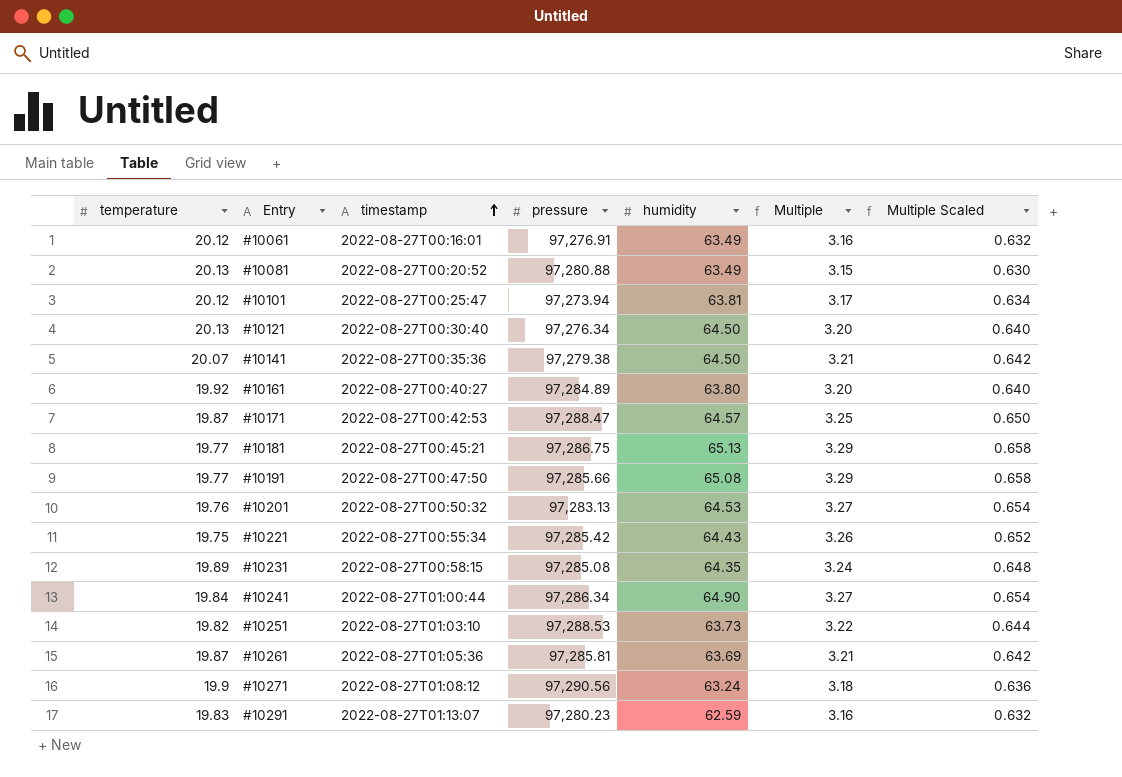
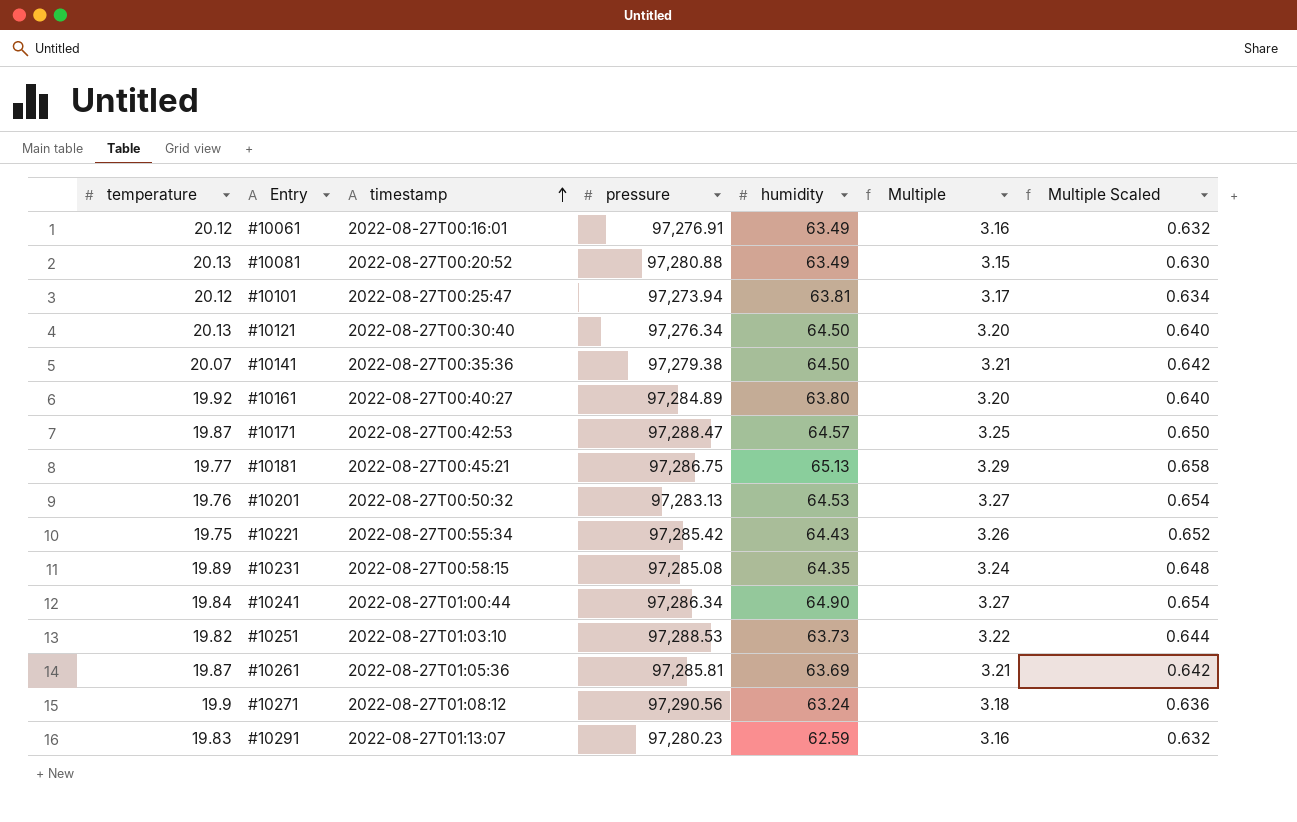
row #10191: 19.77 | 2022-08-27T00:47:50 | 97,285.66 | 65.08 | 3.29 | 0.658 -> none

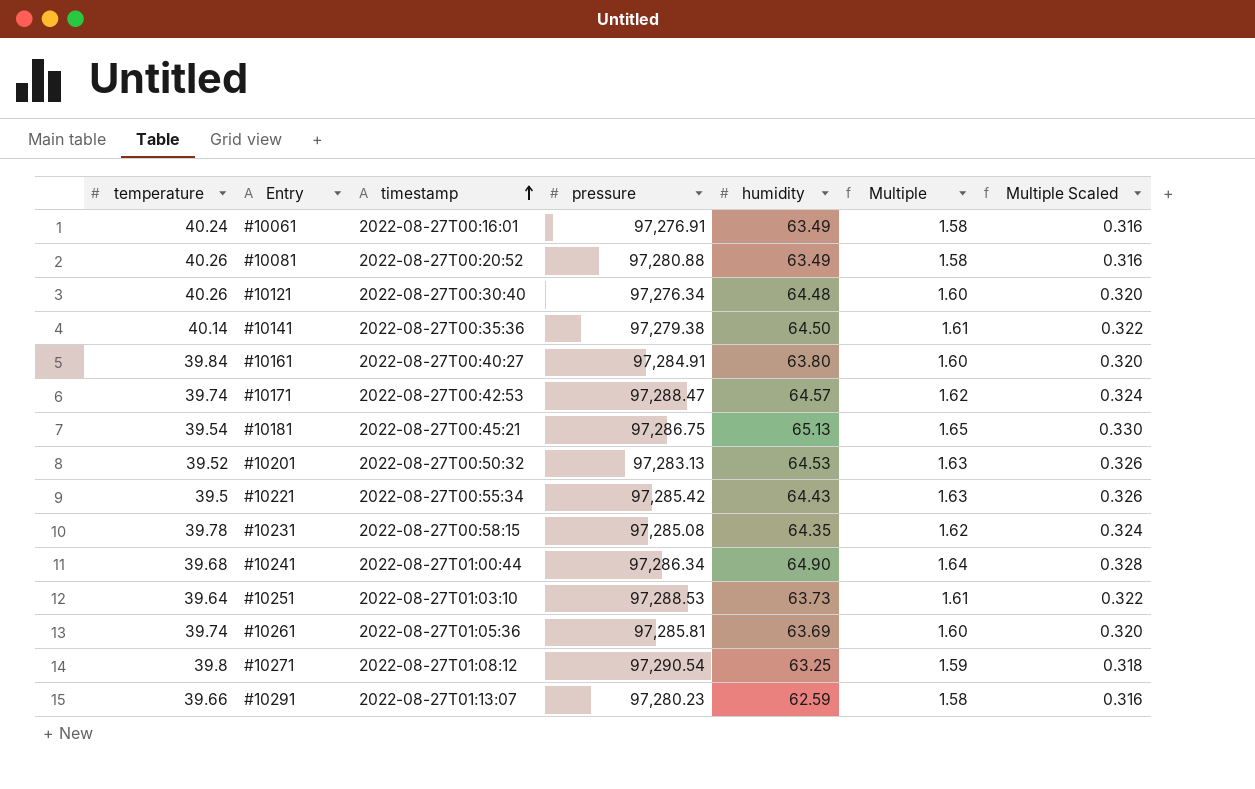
row #10101: 20.12 | 2022-08-27T00:25:47 | 97,273.94 | 63.81 | 3.17 | 0.634 -> none
#10061 | temperature: 20.12 -> 40.24
#10061 | Multiple: 3.16 -> 1.58
#10061 | Multiple Scaled: 0.632 -> 0.316
#10081 | temperature: 20.13 -> 40.26
#10081 | Multiple: 3.15 -> 1.58
#10081 | Multiple Scaled: 0.630 -> 0.316
#10121 | temperature: 20.13 -> 40.26
#10121 | humidity: 64.50 -> 64.48
#10121 | Multiple: 3.20 -> 1.60
#10121 | Multiple Scaled: 0.640 -> 0.320
#10141 | temperature: 20.07 -> 40.14
#10141 | Multiple: 3.21 -> 1.61
#10141 | Multiple Scaled: 0.642 -> 0.322
#10161 | temperature: 19.92 -> 39.84
#10161 | pressure: 97,284.89 -> 97,284.91
#10161 | Multiple: 3.20 -> 1.60
#10161 | Multiple Scaled: 0.640 -> 0.320
#10171 | temperature: 19.87 -> 39.74
#10171 | Multiple: 3.25 -> 1.62
#10171 | Multiple Scaled: 0.650 -> 0.324
#10181 | temperature: 19.77 -> 39.54
#10181 | Multiple: 3.29 -> 1.65
#10181 | Multiple Scaled: 0.658 -> 0.330
#10201 | temperature: 19.76 -> 39.52
#10201 | Multiple: 3.27 -> 1.63
#10201 | Multiple Scaled: 0.654 -> 0.326
#10221 | temperature: 19.75 -> 39.5
#10221 | Multiple: 3.26 -> 1.63
#10221 | Multiple Scaled: 0.652 -> 0.326
#10231 | temperature: 19.89 -> 39.78
#10231 | Multiple: 3.24 -> 1.62
#10231 | Multiple Scaled: 0.648 -> 0.324
#10241 | temperature: 19.84 -> 39.68
#10241 | Multiple: 3.27 -> 1.64
#10241 | Multiple Scaled: 0.654 -> 0.328
#10251 | temperature: 19.82 -> 39.64
#10251 | Multiple: 3.22 -> 1.61
#10251 | Multiple Scaled: 0.644 -> 0.322
#10261 | temperature: 19.87 -> 39.74
#10261 | Multiple: 3.21 -> 1.60
#10261 | Multiple Scaled: 0.642 -> 0.320
#10271 | temperature: 19.9 -> 39.8
#10271 | pressure: 97,290.56 -> 97,290.54
#10271 | humidity: 63.24 -> 63.25
#10271 | Multiple: 3.18 -> 1.59
#10271 | Multiple Scaled: 0.636 -> 0.318
#10291 | temperature: 19.83 -> 39.66
#10291 | Multiple: 3.16 -> 1.58
#10291 | Multiple Scaled: 0.632 -> 0.316

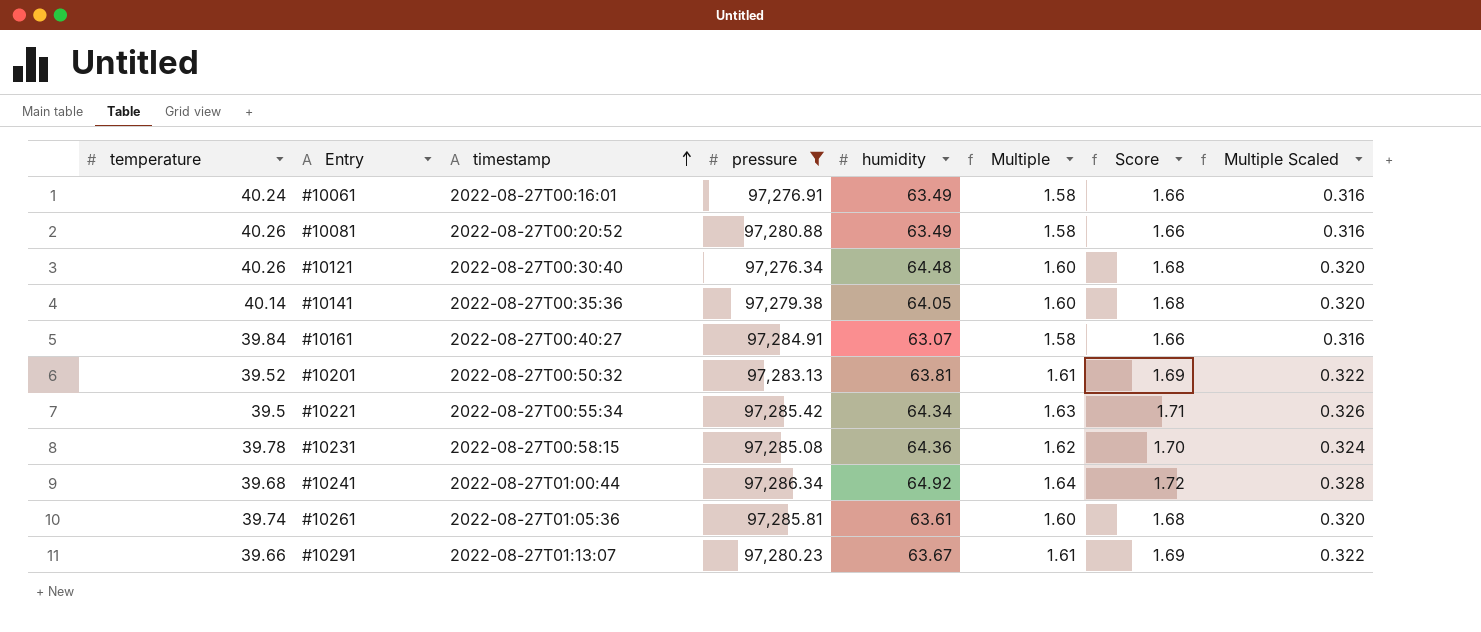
filter: none -> pressure <= 97,286.34
column Score | formula: none -> [Multiple] * 1.05
#10141 | humidity: 64.50 -> 64.05
#10141 | Multiple: 1.61 -> 1.60
#10141 | Multiple Scaled: 0.322 -> 0.320
#10161 | humidity: 63.80 -> 63.07
#10161 | Multiple: 1.60 -> 1.58
#10161 | Multiple Scaled: 0.320 -> 0.316
#10201 | humidity: 64.53 -> 63.81
#10201 | Multiple: 1.63 -> 1.61
#10201 | Multiple Scaled: 0.326 -> 0.322
#10221 | humidity: 64.43 -> 64.34
#10231 | humidity: 64.35 -> 64.36
#10241 | humidity: 64.90 -> 64.92
#10261 | humidity: 63.69 -> 63.61
#10291 | humidity: 62.59 -> 63.67
#10291 | Multiple: 1.58 -> 1.61
#10291 | Multiple Scaled: 0.316 -> 0.322

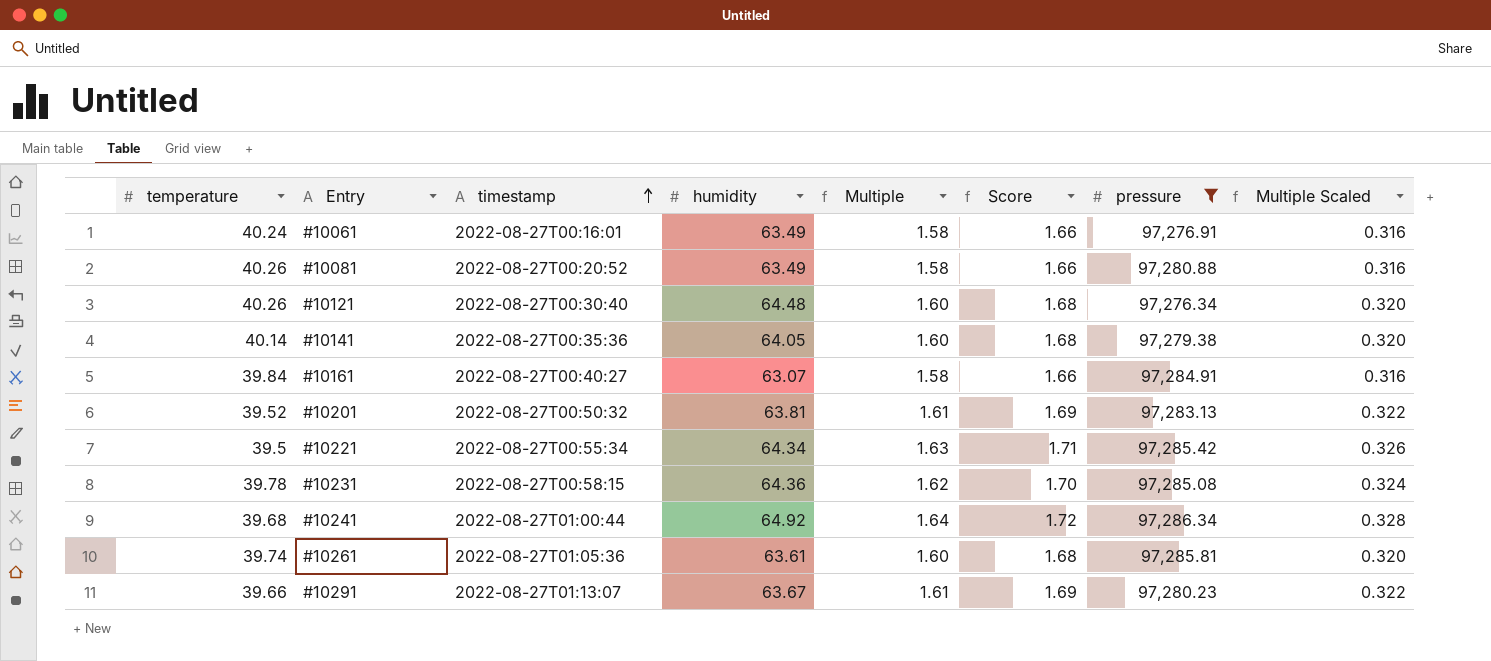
column pressure | position: 4 -> 7

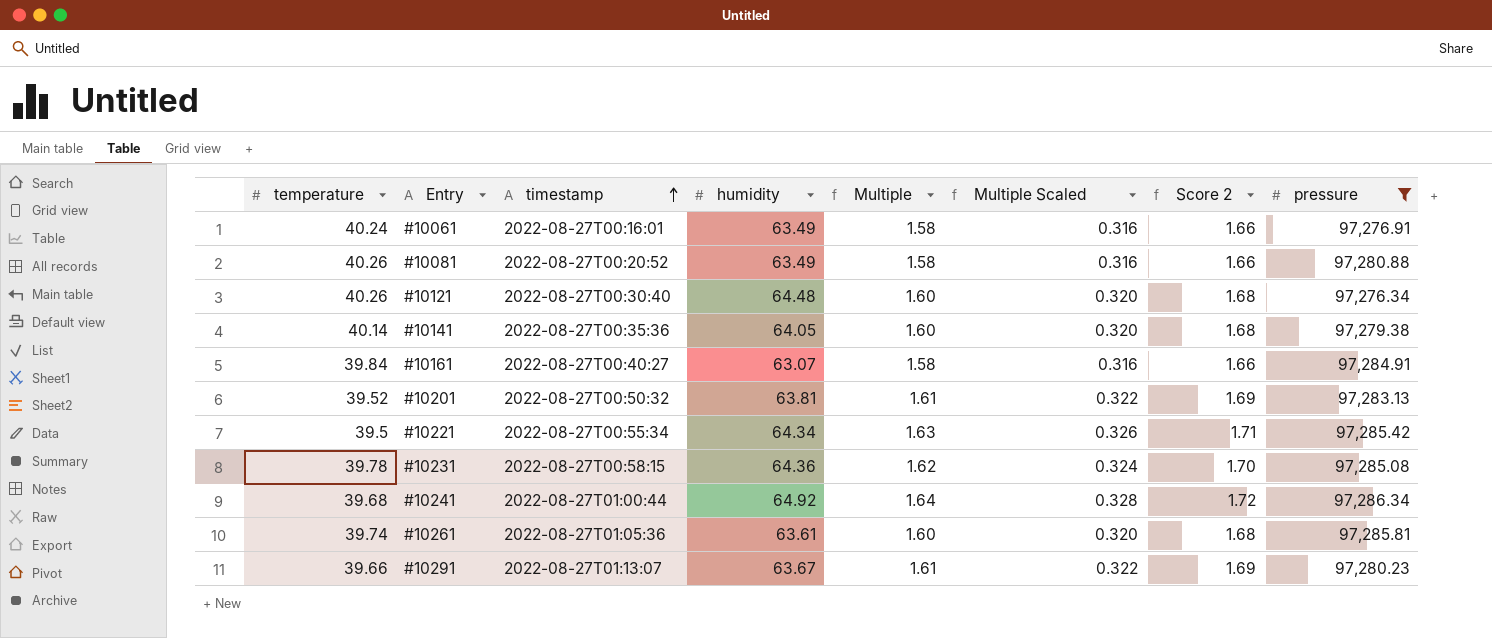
column Multiple Scaled | position: 8 -> 6
column name: Score -> Score 2

